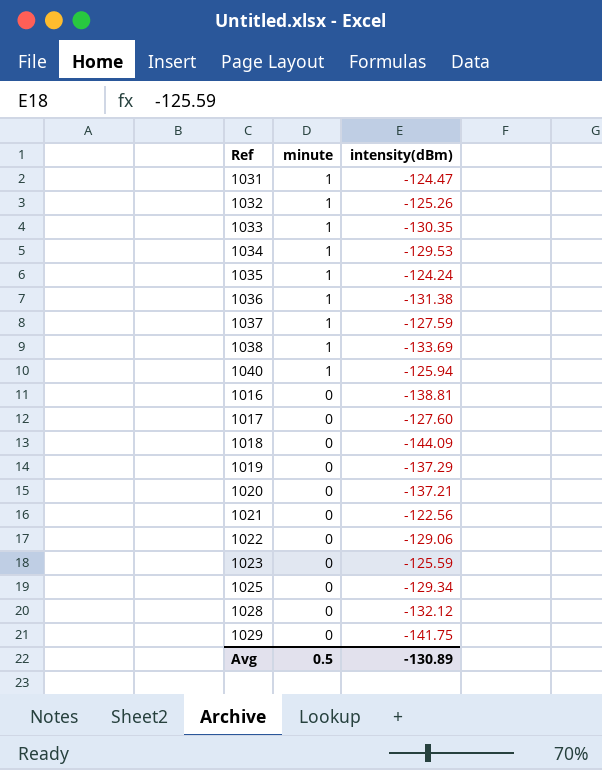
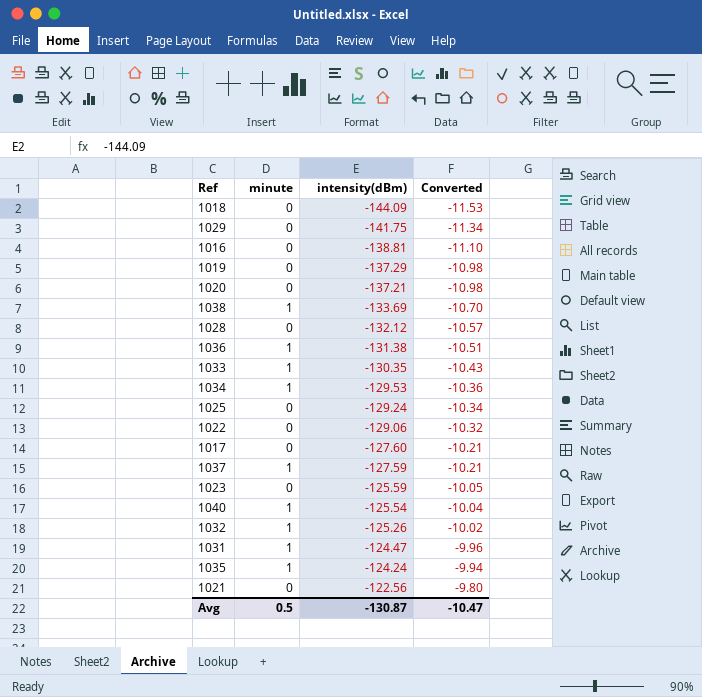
row order: minute descending -> intensity(dBm) ascending
column Converted | formula: none -> [intensity(dBm)] * 0.08
1025 | intensity(dBm): -129.34 -> -129.24
1040 | intensity(dBm): -125.94 -> -125.54
Avg | intensity(dBm): -130.89 -> -130.87

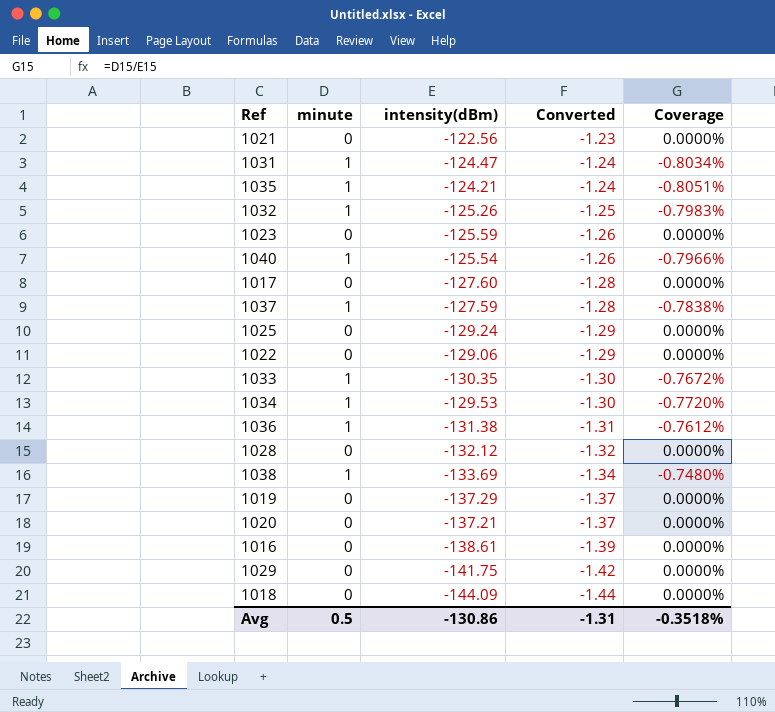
row order: intensity(dBm) ascending -> Converted descending
column Converted | formula: [intensity(dBm)] * 0.08 -> [intensity(dBm)] * 0.01
column Coverage | formula: none -> [minute] / [intensity(dBm)]
1035 | intensity(dBm): -124.24 -> -124.21
1016 | intensity(dBm): -138.81 -> -138.61
Avg | intensity(dBm): -130.87 -> -130.86
Avg | Converted: -10.47 -> -1.31

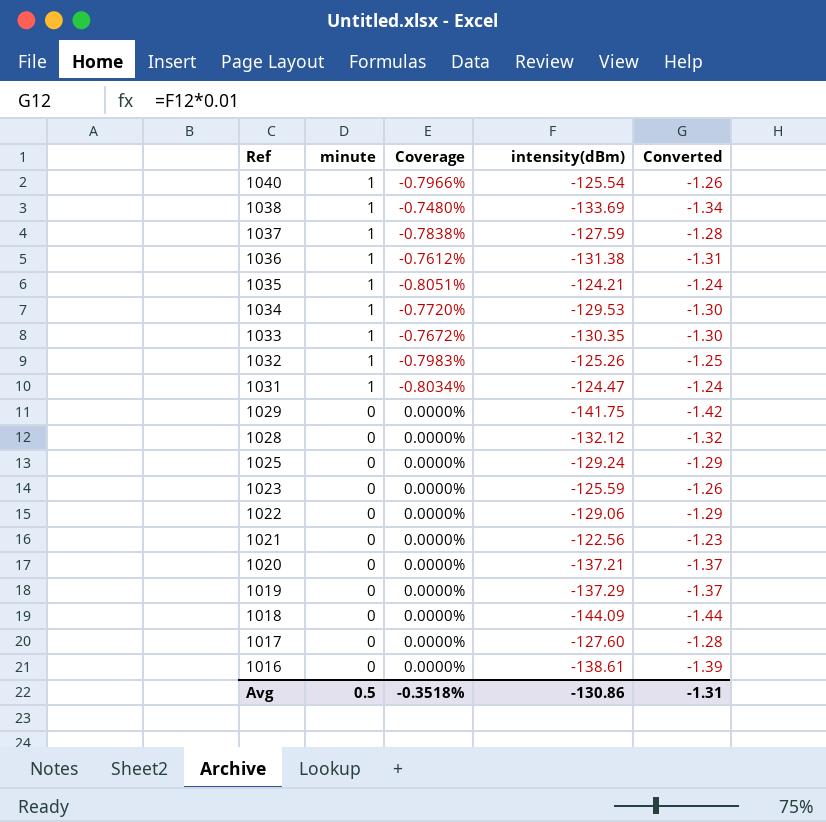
row order: Converted descending -> Ref descending
column Coverage | position: 5 -> 3

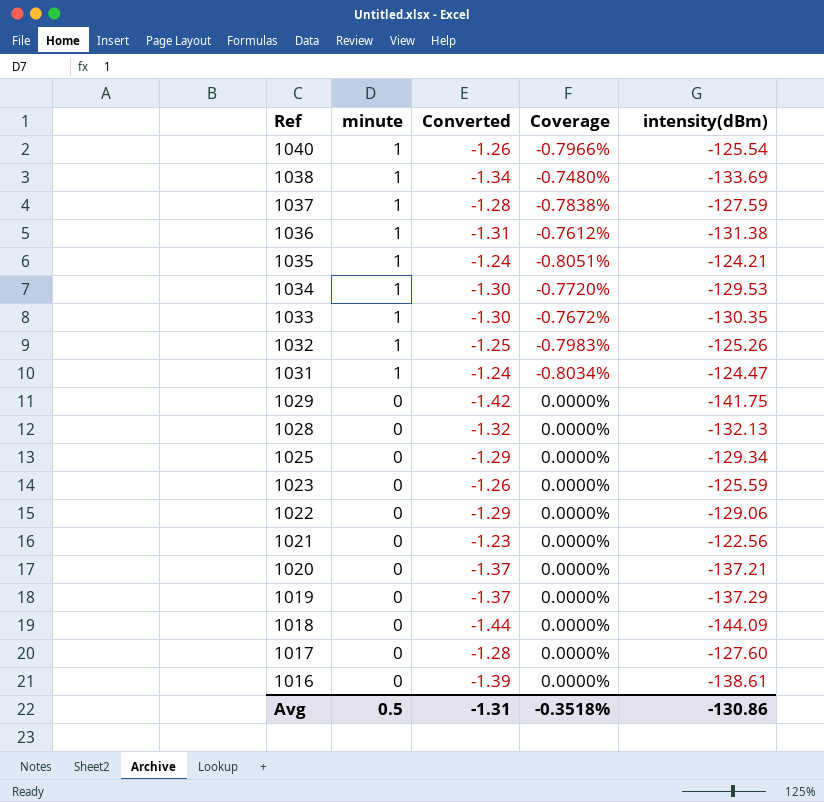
column Converted | position: 5 -> 3
1028 | intensity(dBm): -132.12 -> -132.13
1025 | intensity(dBm): -129.24 -> -129.34

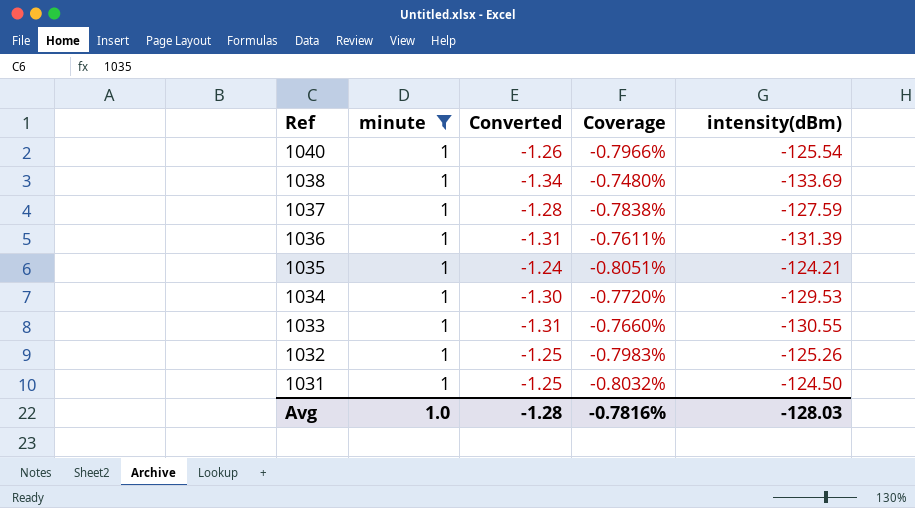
filter: none -> minute = 1
1036 | Coverage: -0.7612% -> -0.7611%
1036 | intensity(dBm): -131.38 -> -131.39
1033 | Converted: -1.30 -> -1.31
1033 | Coverage: -0.7672% -> -0.7660%
1033 | intensity(dBm): -130.35 -> -130.55
1031 | Converted: -1.24 -> -1.25
1031 | Coverage: -0.8034% -> -0.8032%
1031 | intensity(dBm): -124.47 -> -124.50
Avg | minute: 0.5 -> 1.0
Avg | Converted: -1.31 -> -1.28
Avg | Coverage: -0.3518% -> -0.7816%
Avg | intensity(dBm): -130.86 -> -128.03

